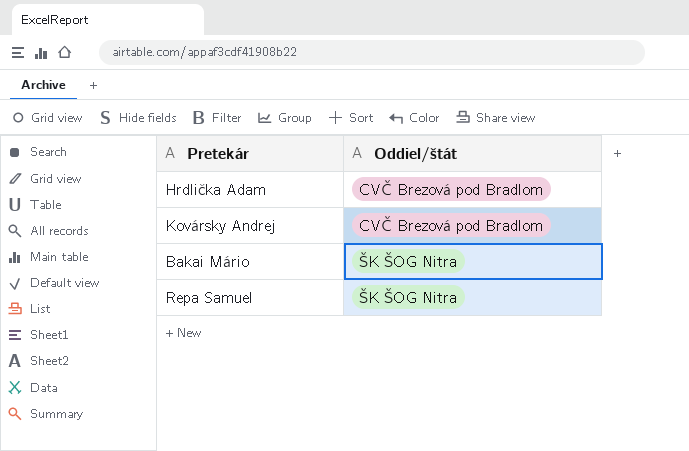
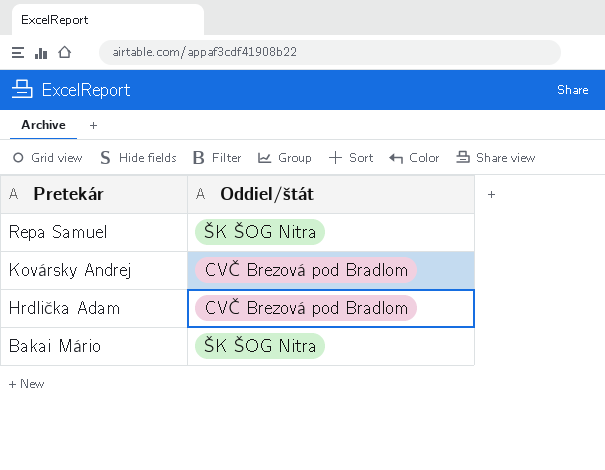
row order: Oddiel/štát ascending -> Pretekár descending

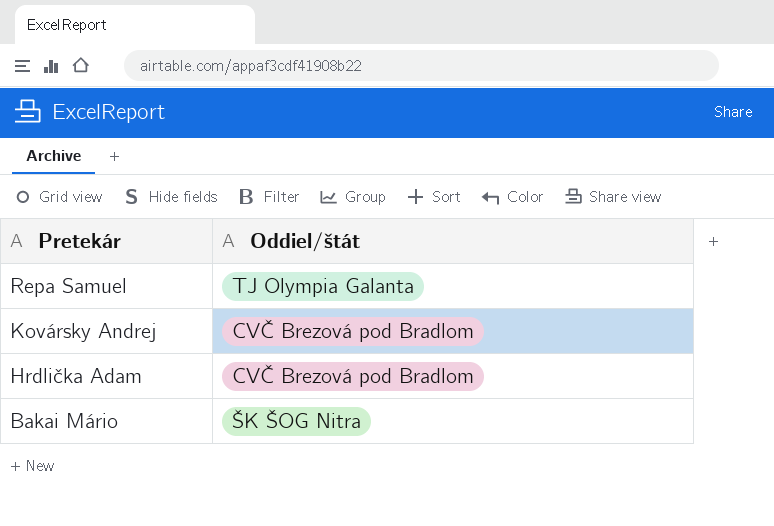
Repa Samuel | Oddiel/štát: ŠK ŠOG Nitra -> TJ Olympia Galanta

